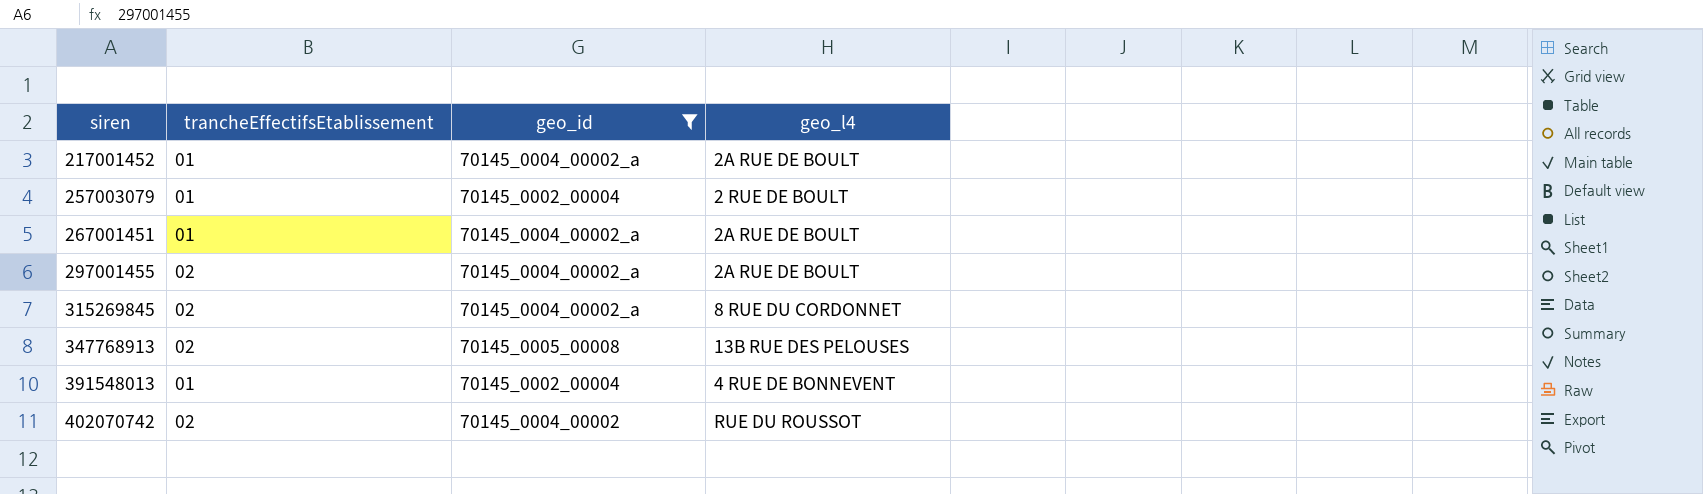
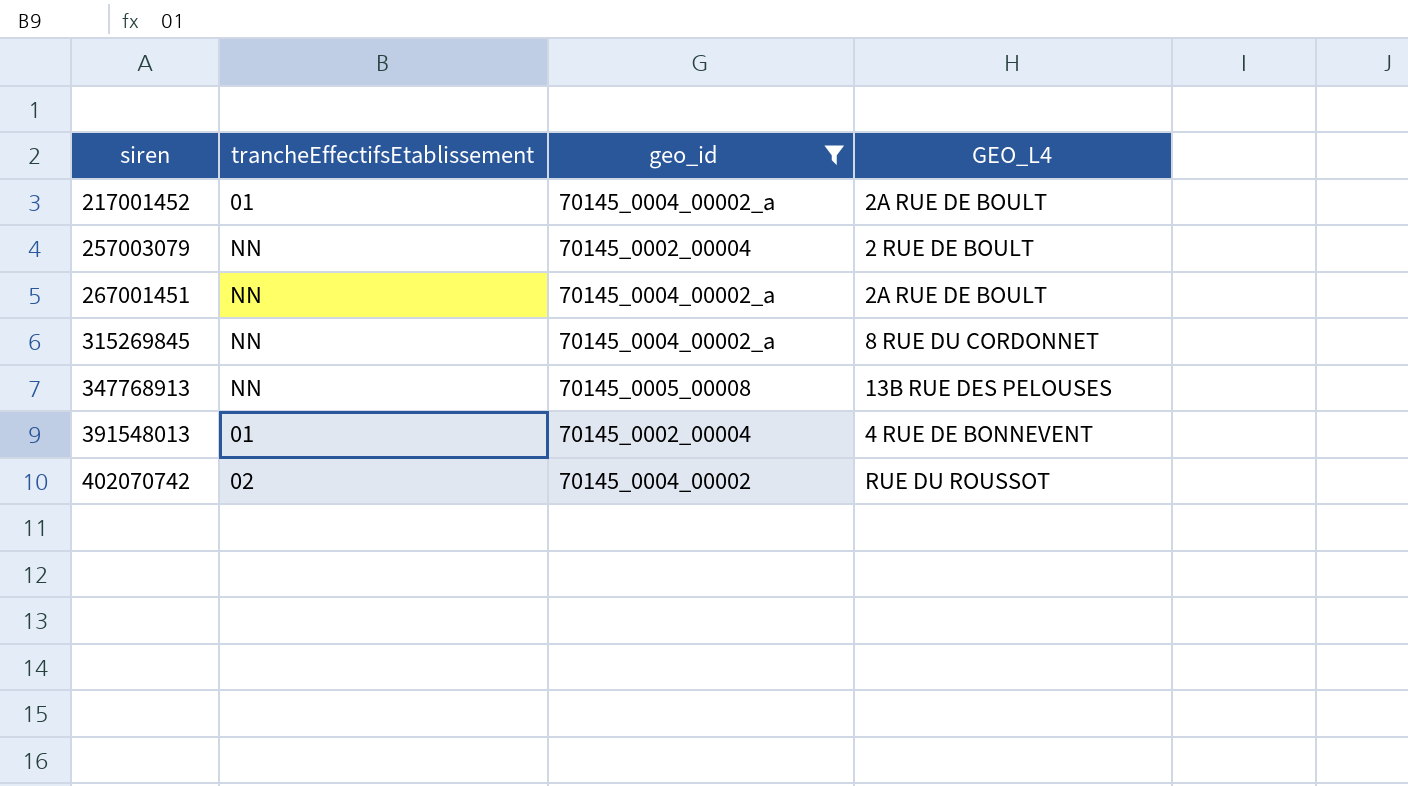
column name: geo_l4 -> GEO_L4
row 297001455: 02 | 70145_0004_00002_a | 2A RUE DE BOULT -> none
257003079 | trancheEffectifsEtablissement: 01 -> NN
267001451 | trancheEffectifsEtablissement: 01 -> NN
315269845 | trancheEffectifsEtablissement: 02 -> NN
347768913 | trancheEffectifsEtablissement: 02 -> NN

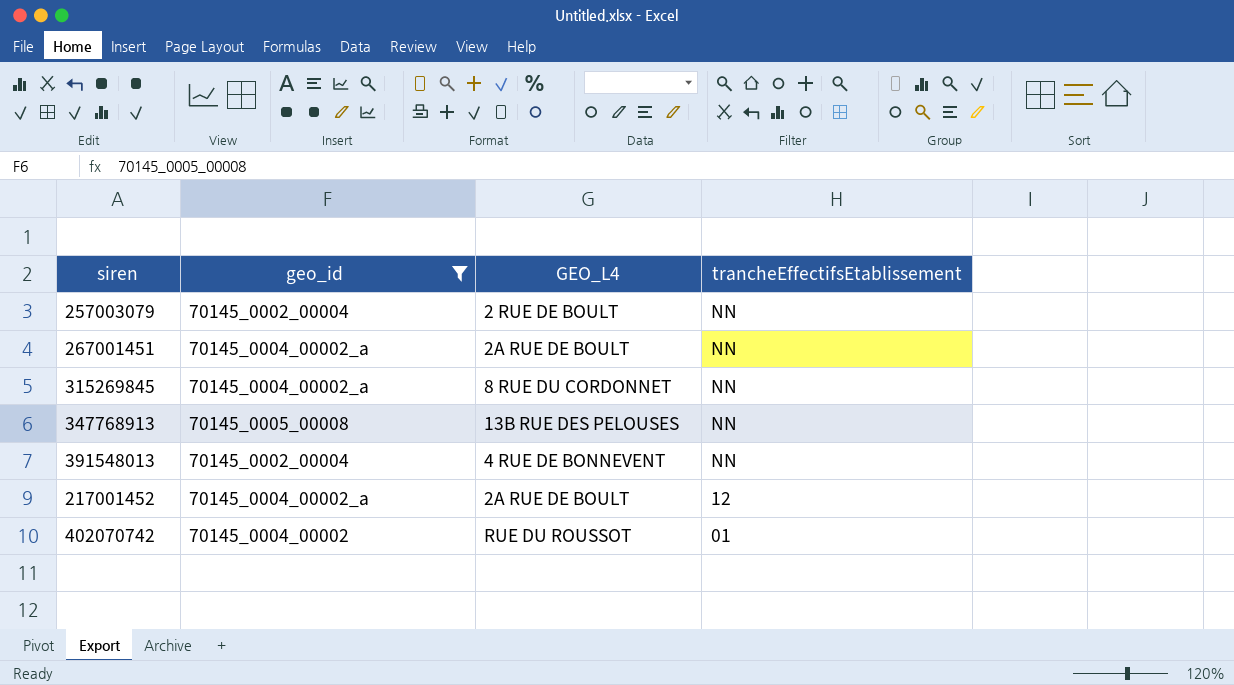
row order: siren ascending -> trancheEffectifsEtablissement descending
column trancheEffectifsEtablissement | position: 2 -> 4
391548013 | trancheEffectifsEtablissement: 01 -> NN
217001452 | trancheEffectifsEtablissement: 01 -> 12
402070742 | trancheEffectifsEtablissement: 02 -> 01

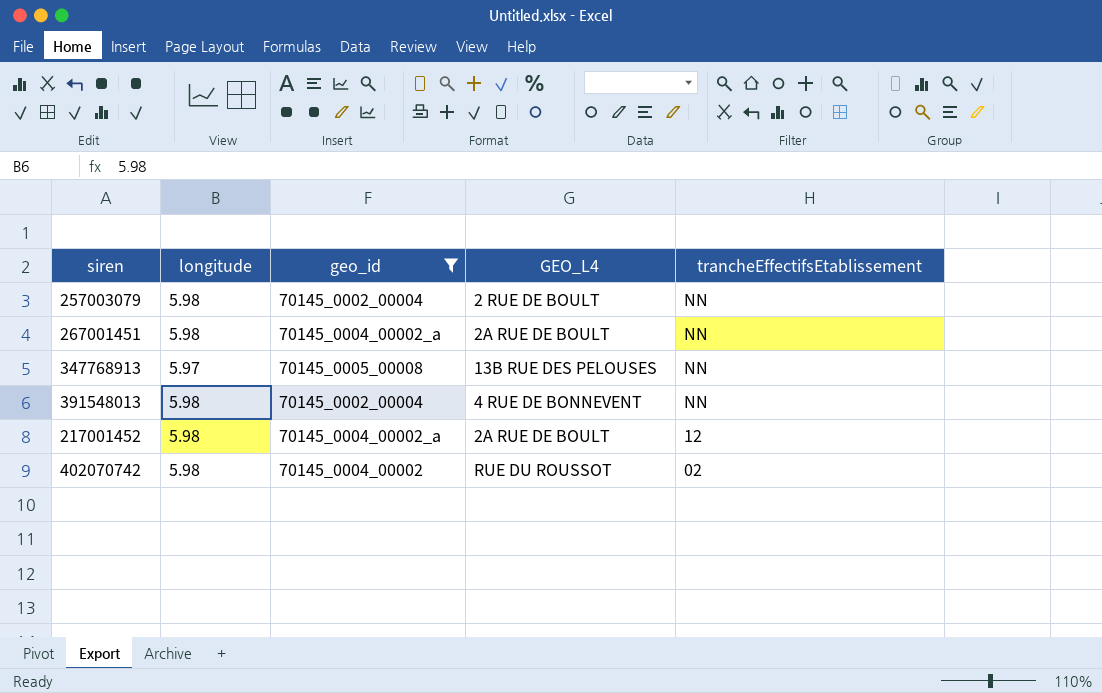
column longitude | position: none -> 2
row 315269845: 70145_0004_00002_a | 8 RUE DU CORDONNET | NN -> none
402070742 | trancheEffectifsEtablissement: 01 -> 02

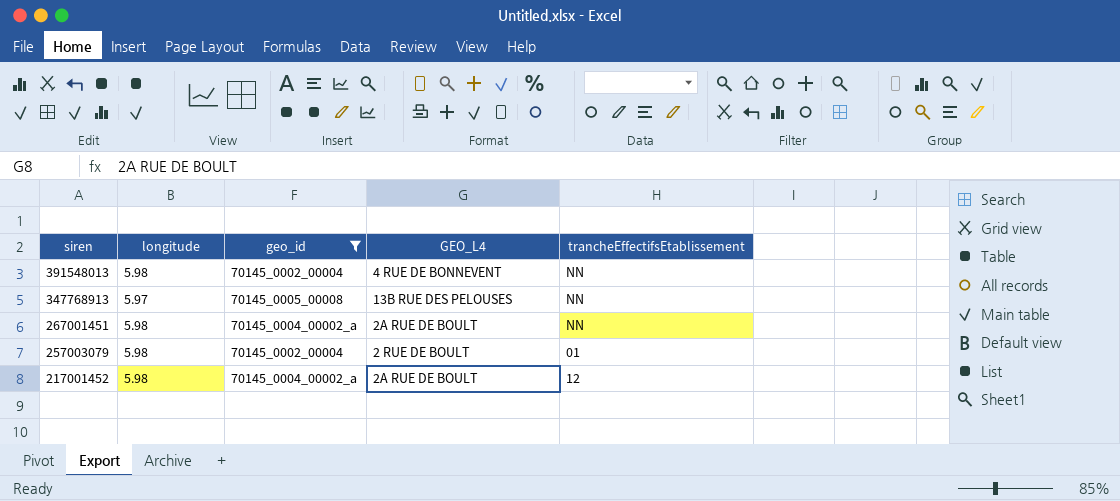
row order: trancheEffectifsEtablissement descending -> siren descending
row 402070742: 5.98 | 70145_0004_00002 | RUE DU ROUSSOT | 02 -> none
257003079 | trancheEffectifsEtablissement: NN -> 01

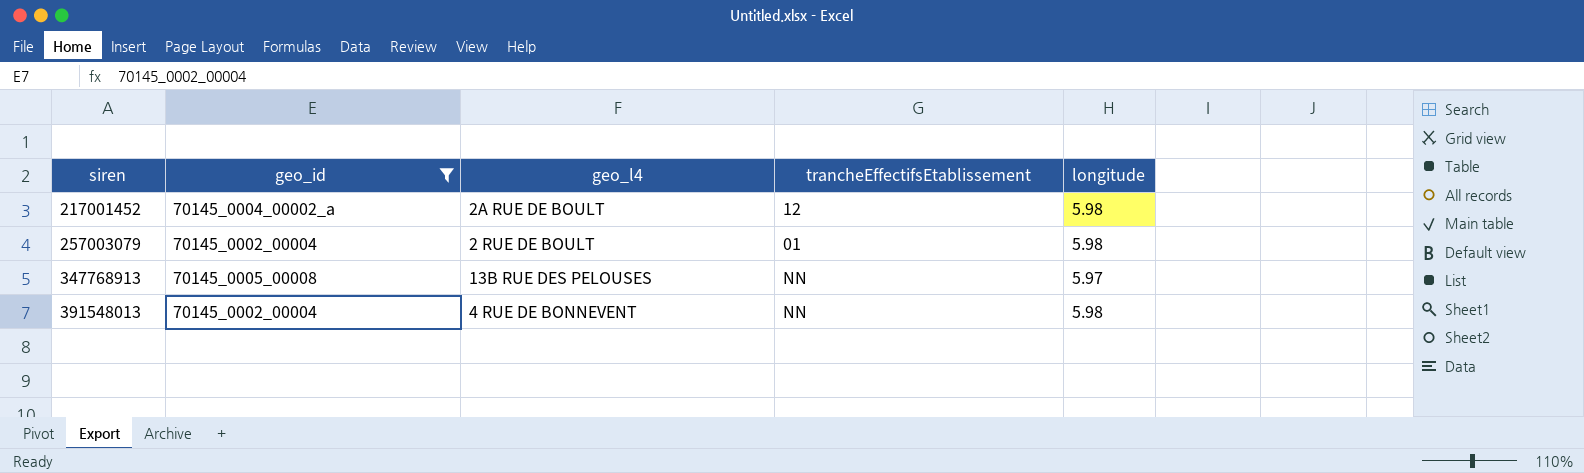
row order: siren descending -> siren ascending
column name: GEO_L4 -> geo_l4
column longitude | position: 2 -> 5
row 267001451: 5.98 | 70145_0004_00002_a | 2A RUE DE BOULT | NN -> none

